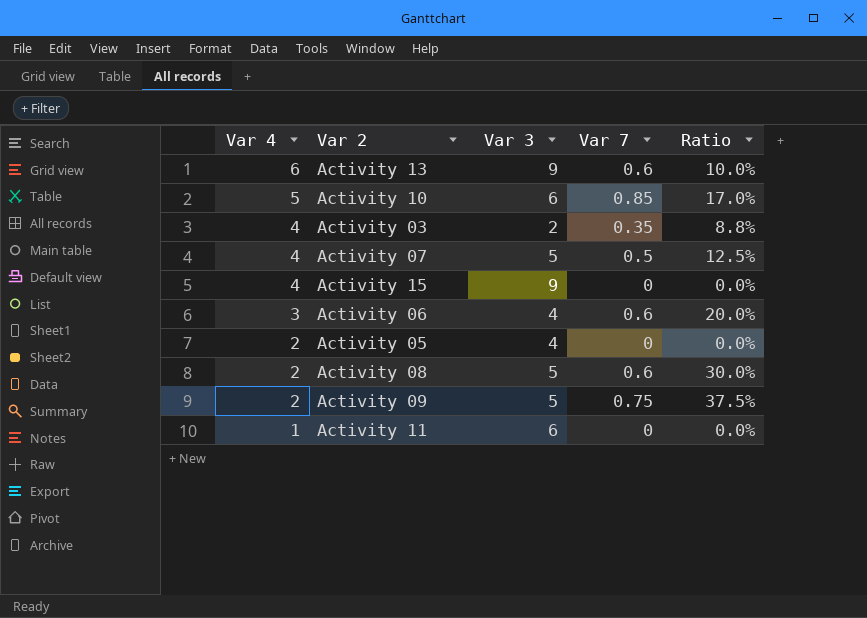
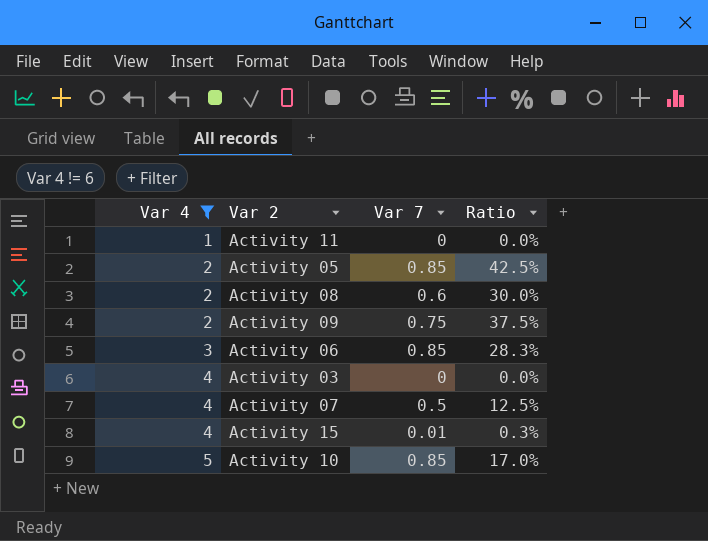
filter: none -> Var 4 != 6
row order: Var 4 descending -> Var 4 ascending
column Var 3 | position: 3 -> none
Activity 05 | Var 7: 0 -> 0.85
Activity 05 | Ratio: 0.0% -> 42.5%
Activity 06 | Var 7: 0.6 -> 0.85
Activity 06 | Ratio: 20.0% -> 28.3%
Activity 03 | Var 7: 0.35 -> 0
Activity 03 | Ratio: 8.8% -> 0.0%
Activity 15 | Var 7: 0 -> 0.01
Activity 15 | Ratio: 0.0% -> 0.3%

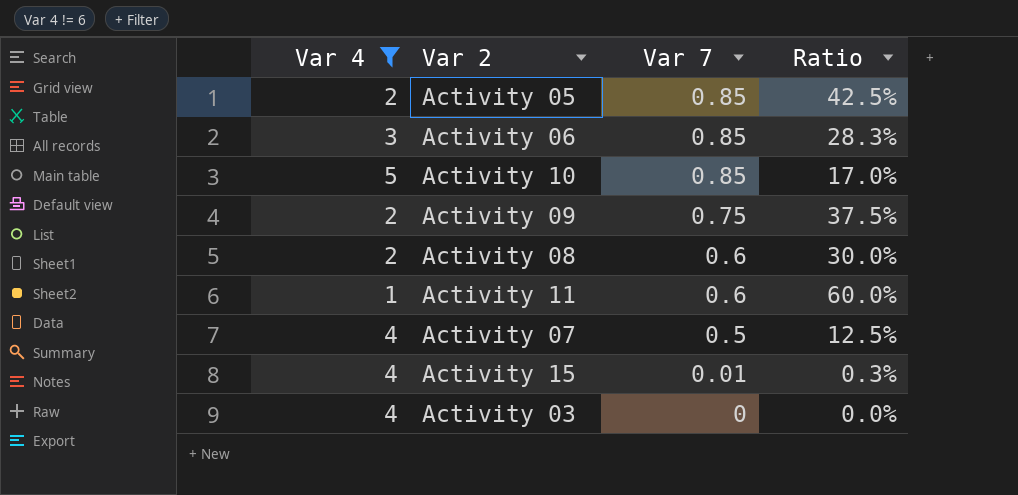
row order: Var 4 ascending -> Var 7 descending
Activity 11 | Var 7: 0 -> 0.6
Activity 11 | Ratio: 0.0% -> 60.0%

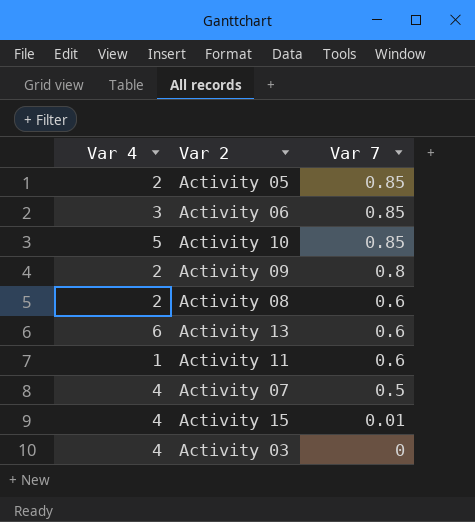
filter: Var 4 != 6 -> none
column Ratio | formula: [Var 7] / [Var 4] -> none
Activity 09 | Var 7: 0.75 -> 0.8

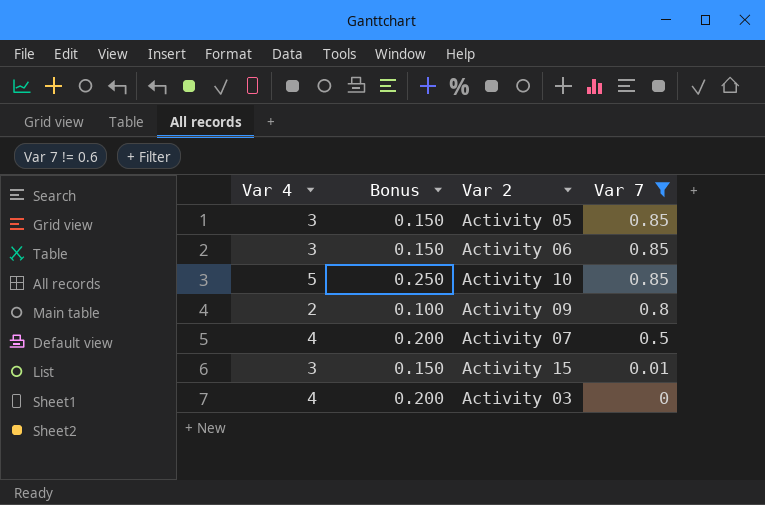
filter: none -> Var 7 != 0.6
column Bonus | formula: none -> [Var 4] * 0.05
Activity 05 | Var 4: 2 -> 3
Activity 15 | Var 4: 4 -> 3

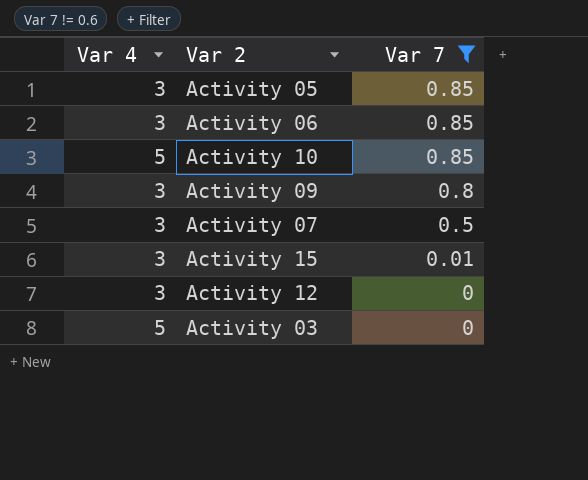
column Bonus | formula: [Var 4] * 0.05 -> none
Activity 09 | Var 4: 2 -> 3
Activity 07 | Var 4: 4 -> 3
row Activity 12: none -> 3 | 0
Activity 03 | Var 4: 4 -> 5

